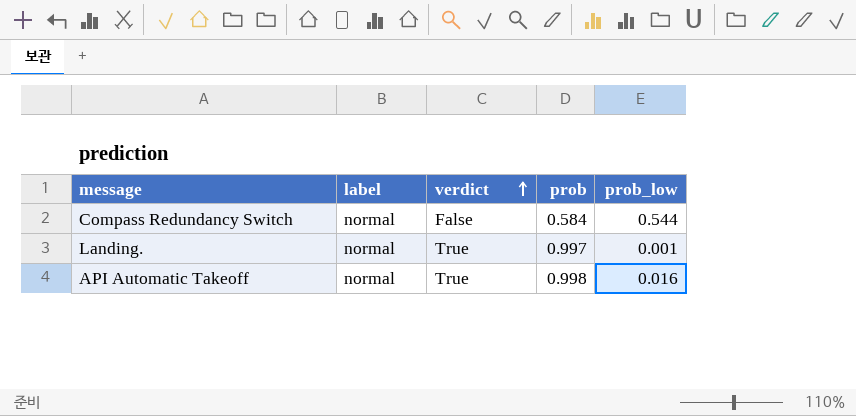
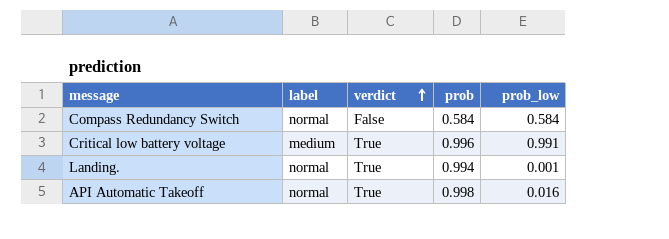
Compass Redundancy Switch | prob_low: 0.544 -> 0.584
row Critical low battery voltage: none -> medium | True | 0.996 | 0.991
Landing. | prob: 0.997 -> 0.994

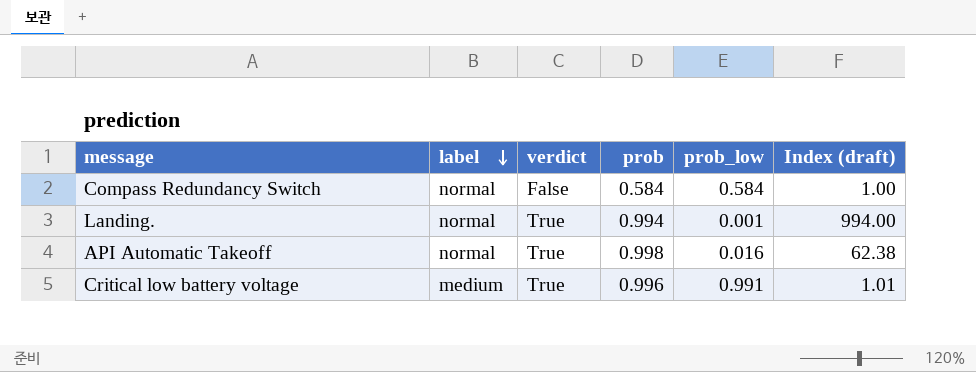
row order: verdict ascending -> label descending
column Index (draft) | formula: none -> [prob] / [prob_low]

